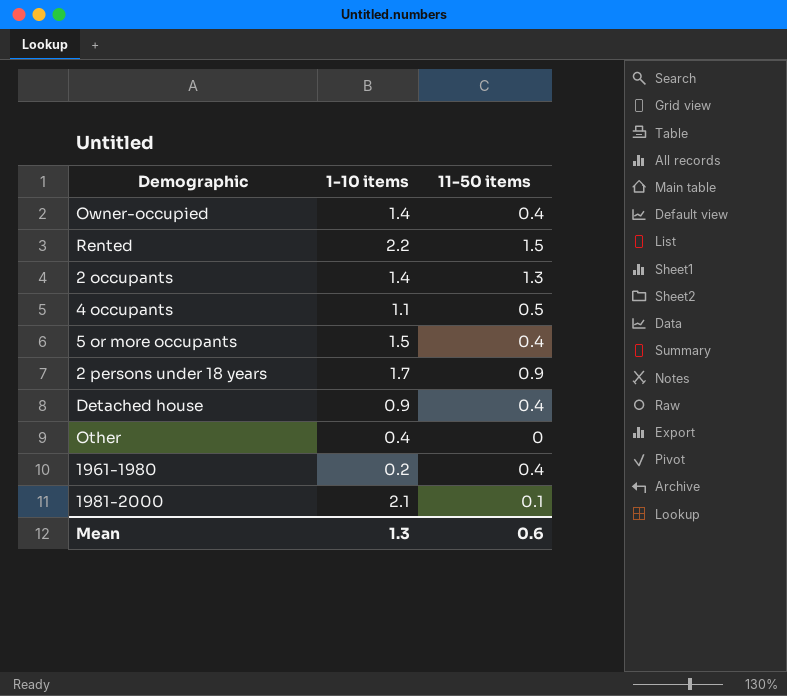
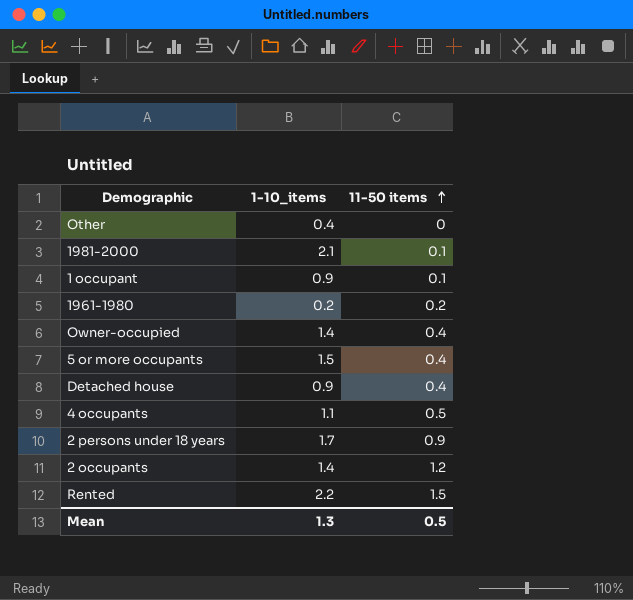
row order: none -> 11-50 items ascending
column name: 1-10 items -> 1-10_items
row 1 occupant: none -> 0.9 | 0.1
1961-1980 | 11-50 items: 0.4 -> 0.2
2 occupants | 11-50 items: 1.3 -> 1.2
Mean | 11-50 items: 0.6 -> 0.5

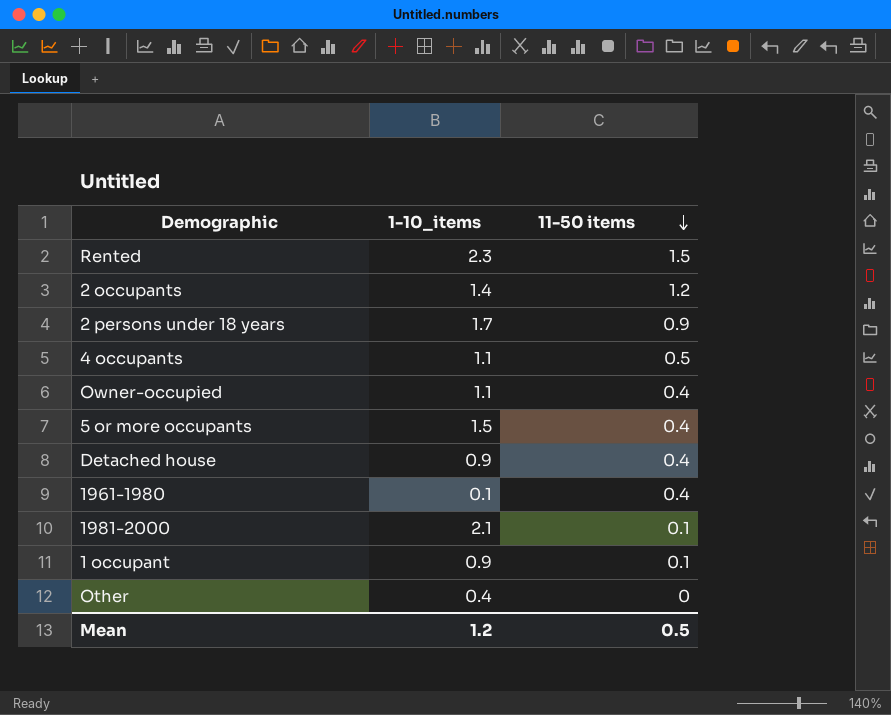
row order: 11-50 items ascending -> 11-50 items descending
Rented | 1-10_items: 2.2 -> 2.3
Owner-occupied | 1-10_items: 1.4 -> 1.1
1961-1980 | 1-10_items: 0.2 -> 0.1
1961-1980 | 11-50 items: 0.2 -> 0.4
Mean | 1-10_items: 1.3 -> 1.2

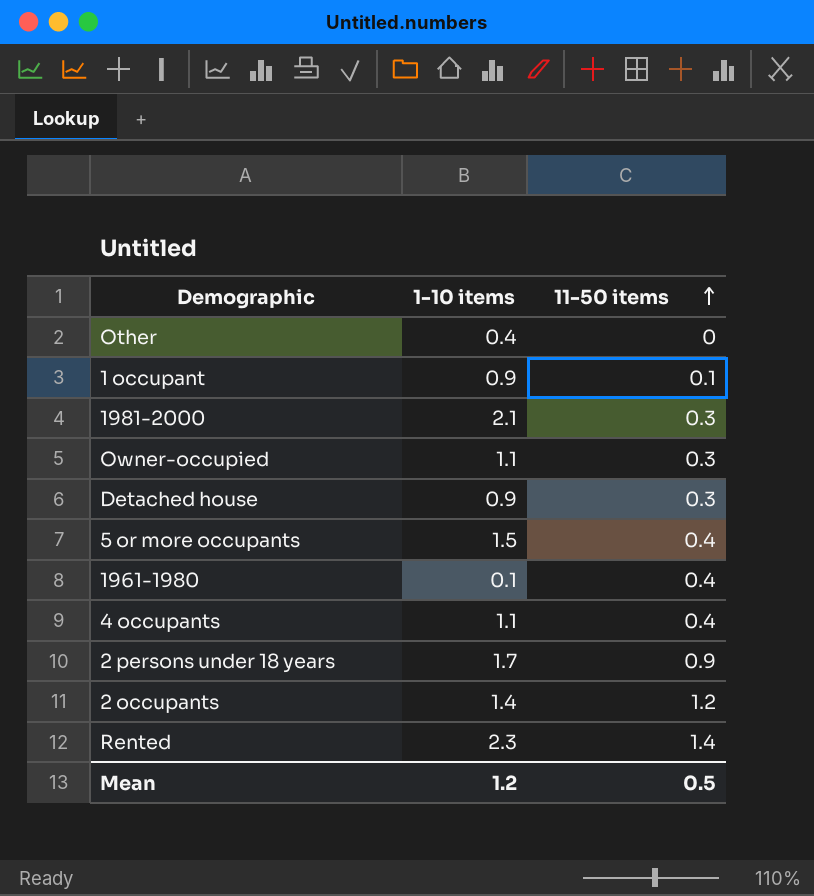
row order: 11-50 items descending -> 11-50 items ascending
column name: 1-10_items -> 1-10 items
1981-2000 | 11-50 items: 0.1 -> 0.3
Owner-occupied | 11-50 items: 0.4 -> 0.3
Detached house | 11-50 items: 0.4 -> 0.3
4 occupants | 11-50 items: 0.5 -> 0.4
Rented | 11-50 items: 1.5 -> 1.4

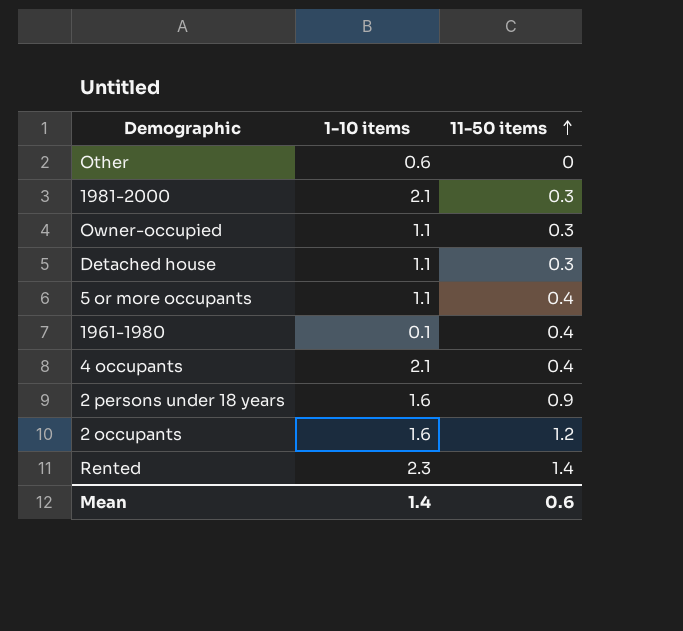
row 1 occupant: 0.9 | 0.1 -> none
Other | 1-10 items: 0.4 -> 0.6
Detached house | 1-10 items: 0.9 -> 1.1
5 or more occupants | 1-10 items: 1.5 -> 1.1
4 occupants | 1-10 items: 1.1 -> 2.1
2 persons under 18 years | 1-10 items: 1.7 -> 1.6
2 occupants | 1-10 items: 1.4 -> 1.6
Mean | 1-10 items: 1.2 -> 1.4
Mean | 11-50 items: 0.5 -> 0.6

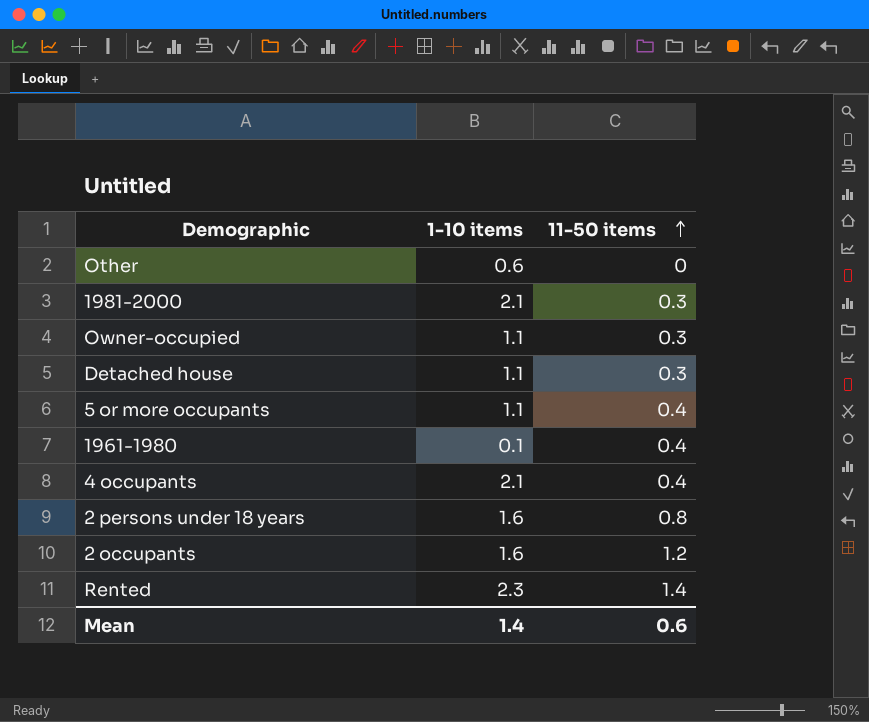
2 persons under 18 years | 11-50 items: 0.9 -> 0.8

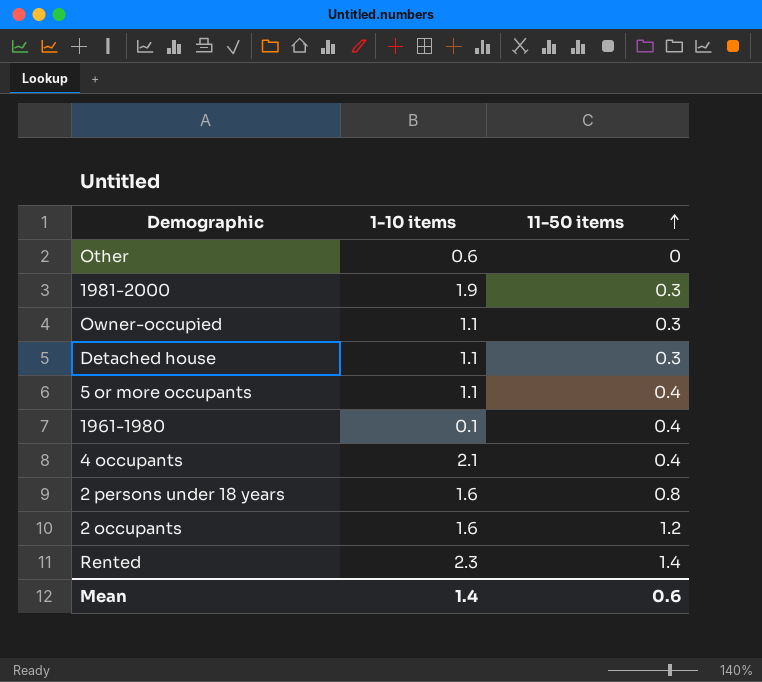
1981-2000 | 1-10 items: 2.1 -> 1.9

